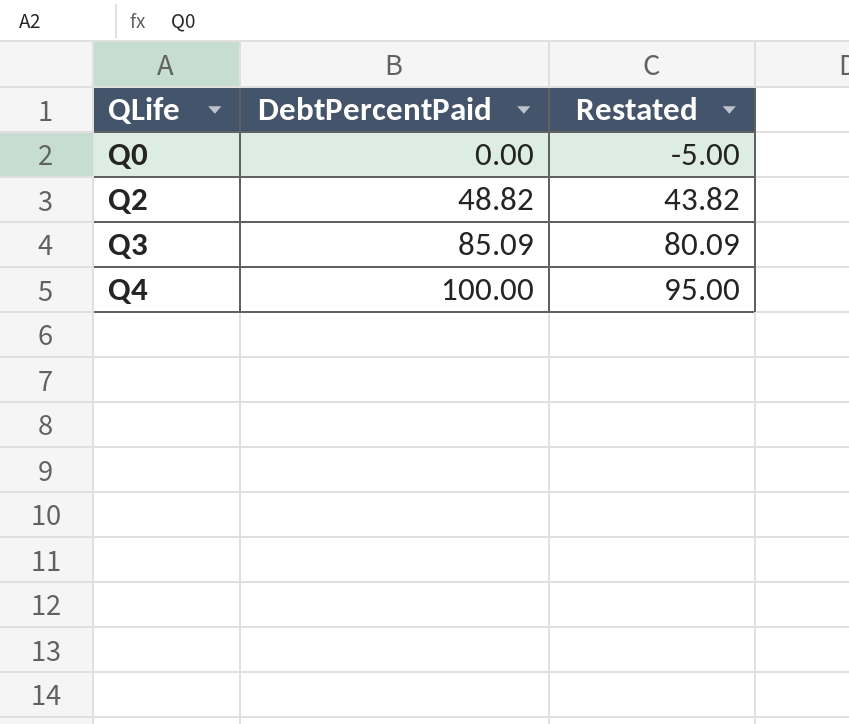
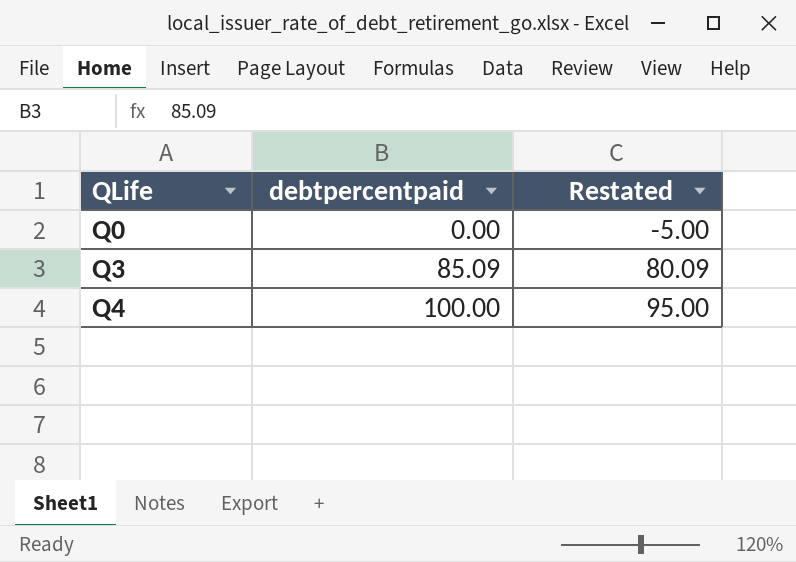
column name: DebtPercentPaid -> debtpercentpaid
row Q2: 48.82 | 43.82 -> none

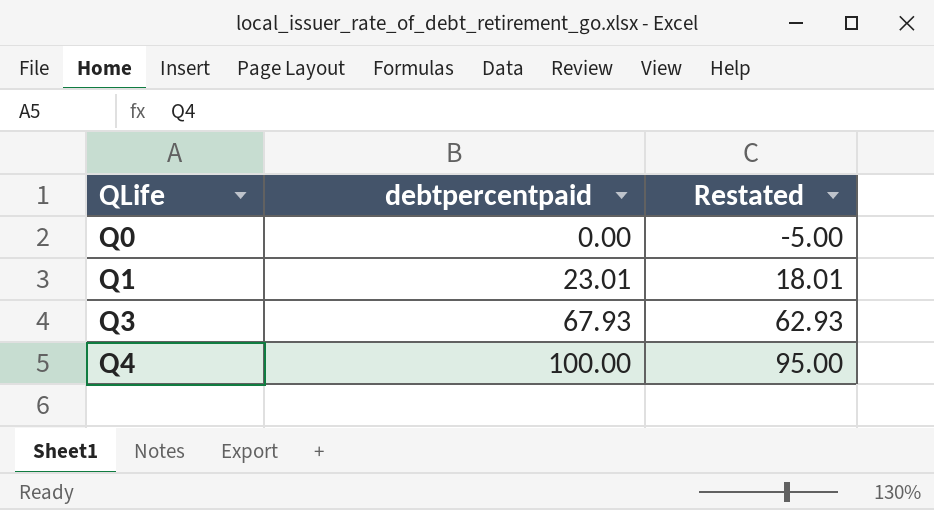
row Q1: none -> 23.01 | 18.01
Q3 | debtpercentpaid: 85.09 -> 67.93
Q3 | Restated: 80.09 -> 62.93

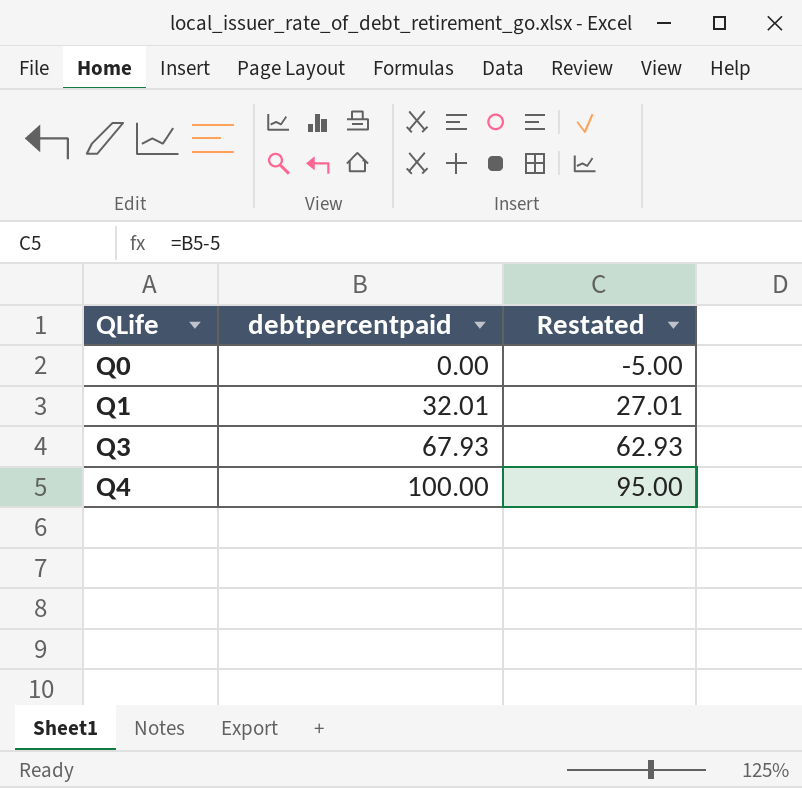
Q1 | debtpercentpaid: 23.01 -> 32.01
Q1 | Restated: 18.01 -> 27.01

